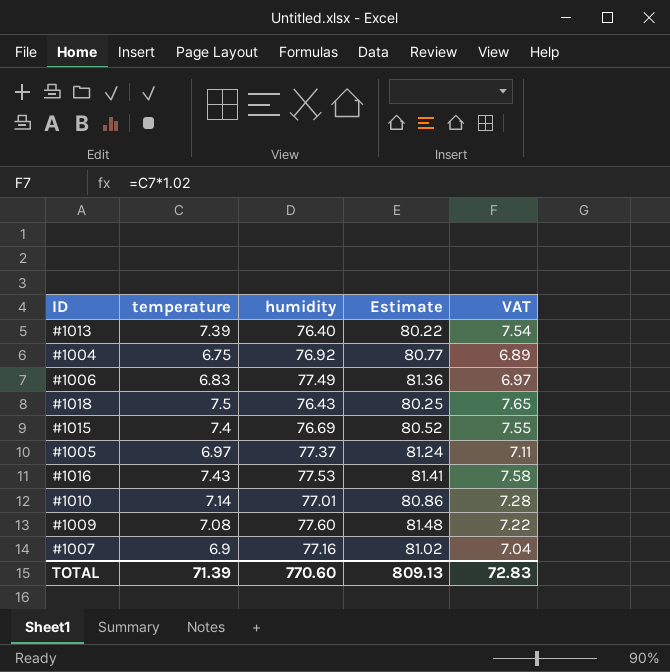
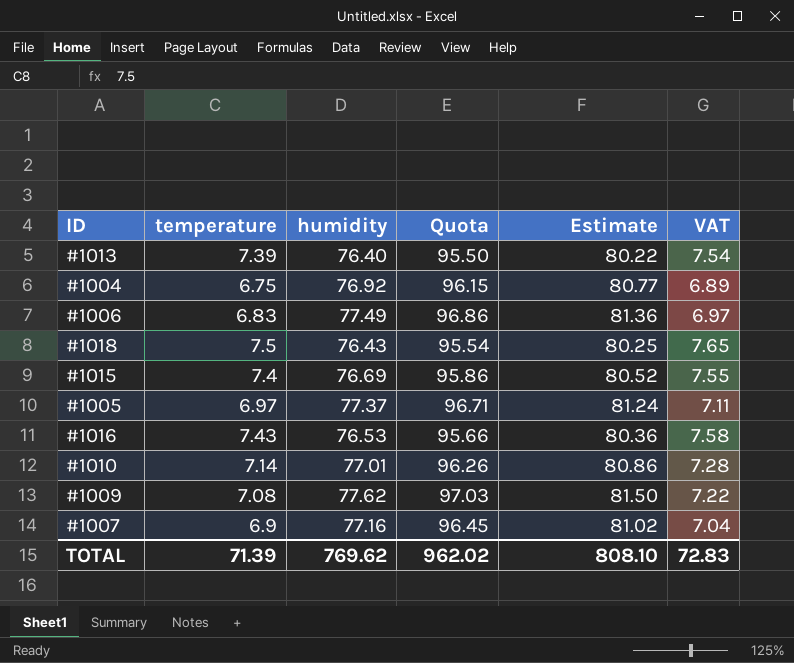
column Quota | formula: none -> [humidity] * 1.25
#1016 | humidity: 77.53 -> 76.53
#1016 | Estimate: 81.41 -> 80.36
#1009 | humidity: 77.60 -> 77.62
#1009 | Estimate: 81.48 -> 81.50
TOTAL | humidity: 770.60 -> 769.62
TOTAL | Estimate: 809.13 -> 808.10

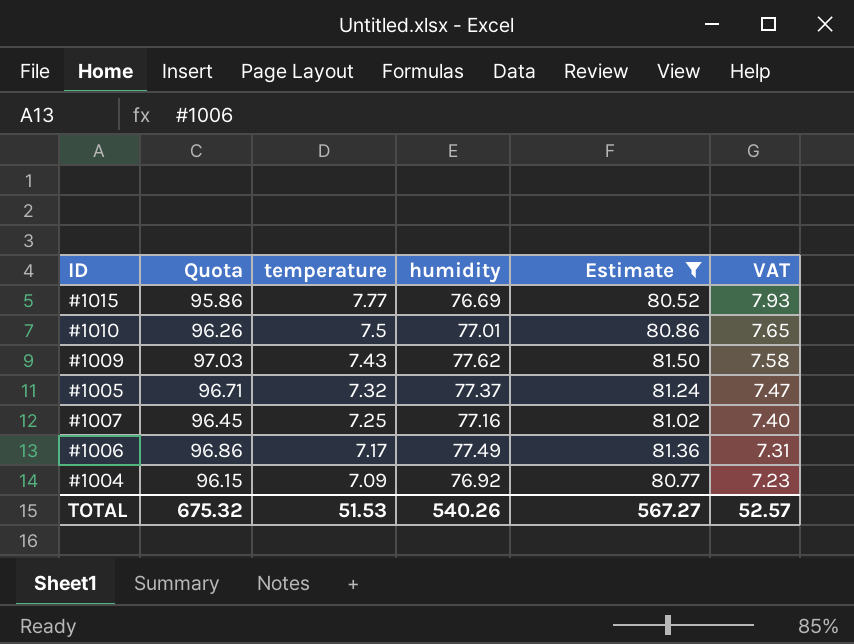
filter: none -> Estimate >= 80.52
row order: none -> temperature descending
column Quota | position: 4 -> 2
#1015 | temperature: 7.4 -> 7.77
#1015 | VAT: 7.55 -> 7.93
#1010 | temperature: 7.14 -> 7.5
#1010 | VAT: 7.28 -> 7.65
#1009 | temperature: 7.08 -> 7.43
#1009 | VAT: 7.22 -> 7.58
#1005 | temperature: 6.97 -> 7.32
#1005 | VAT: 7.11 -> 7.47
#1007 | temperature: 6.9 -> 7.25
#1007 | VAT: 7.04 -> 7.40
#1006 | temperature: 6.83 -> 7.17
#1006 | VAT: 6.97 -> 7.31
#1004 | temperature: 6.75 -> 7.09
#1004 | VAT: 6.89 -> 7.23
TOTAL | Quota: 962.02 -> 675.32
TOTAL | temperature: 71.39 -> 51.53
TOTAL | humidity: 769.62 -> 540.26
TOTAL | Estimate: 808.10 -> 567.27
TOTAL | VAT: 72.83 -> 52.57

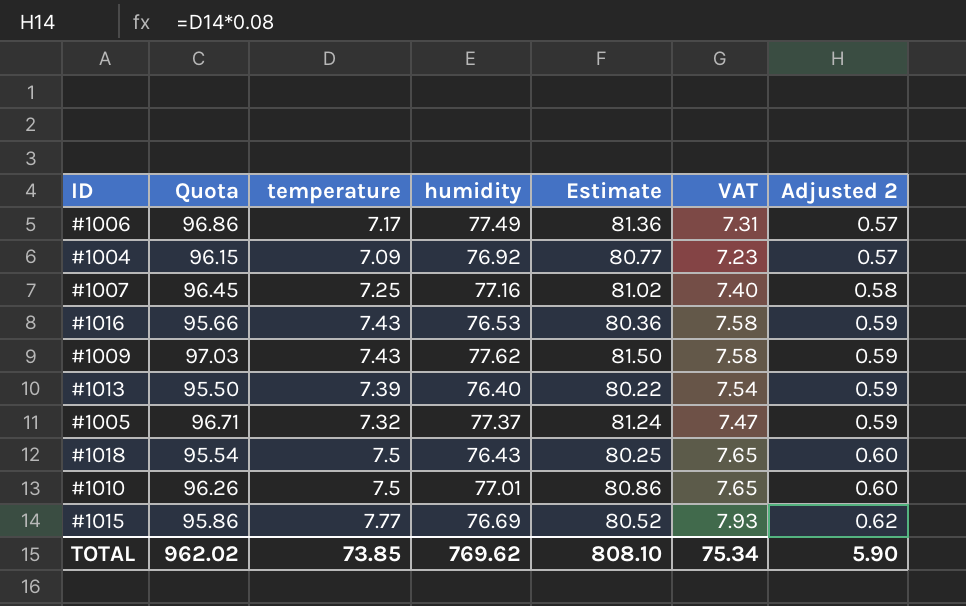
filter: Estimate >= 80.52 -> none
row order: temperature descending -> Adjusted 2 ascending
column Adjusted 2 | formula: none -> [temperature] * 0.08
TOTAL | Quota: 675.32 -> 962.02
TOTAL | temperature: 51.53 -> 73.85
TOTAL | humidity: 540.26 -> 769.62
TOTAL | Estimate: 567.27 -> 808.10
TOTAL | VAT: 52.57 -> 75.34

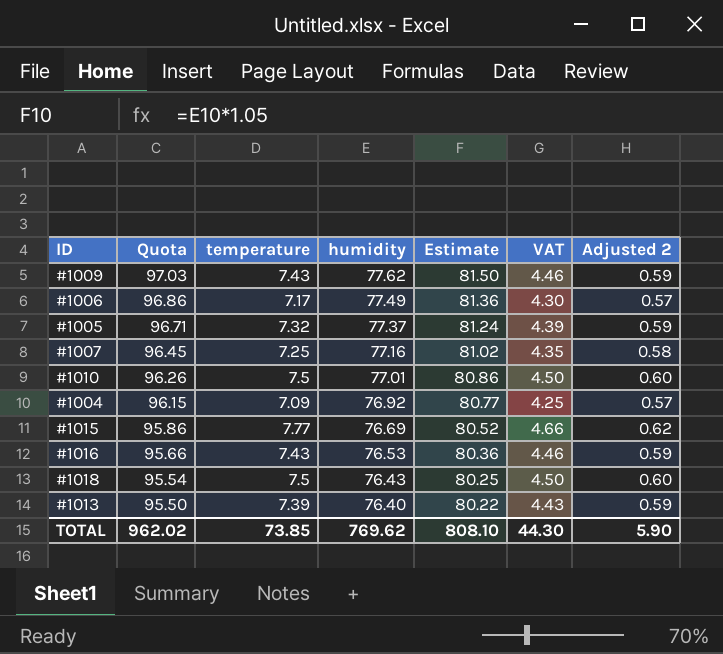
row order: Adjusted 2 ascending -> Quota descending
column VAT | formula: [temperature] * 1.02 -> [temperature] * 0.6
TOTAL | VAT: 75.34 -> 44.30

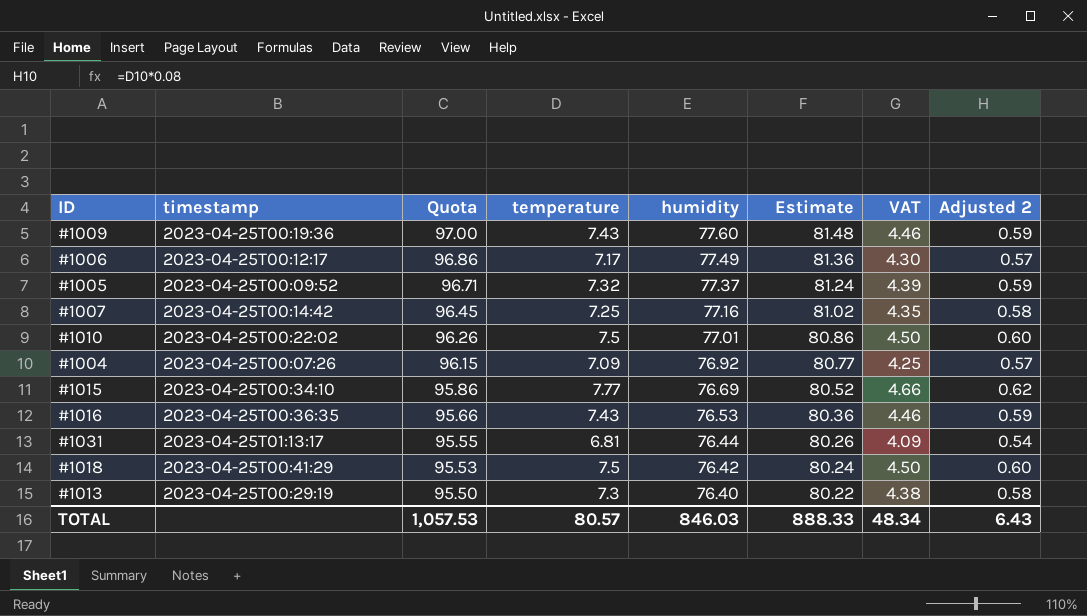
column timestamp | position: none -> 2
#1009 | Quota: 97.03 -> 97.00
#1009 | humidity: 77.62 -> 77.60
#1009 | Estimate: 81.50 -> 81.48
row #1031: none -> 2023-04-25T01:13:17 | 95.55 | 6.81 | 76.44 | 80.26 | 4.09 | 0.54
#1018 | Quota: 95.54 -> 95.53
#1018 | humidity: 76.43 -> 76.42
#1018 | Estimate: 80.25 -> 80.24
#1013 | temperature: 7.39 -> 7.3
#1013 | VAT: 4.43 -> 4.38
#1013 | Adjusted 2: 0.59 -> 0.58
TOTAL | Quota: 962.02 -> 1,057.53
TOTAL | temperature: 73.85 -> 80.57
TOTAL | humidity: 769.62 -> 846.03
TOTAL | Estimate: 808.10 -> 888.33
TOTAL | VAT: 44.30 -> 48.34
TOTAL | Adjusted 2: 5.90 -> 6.43

